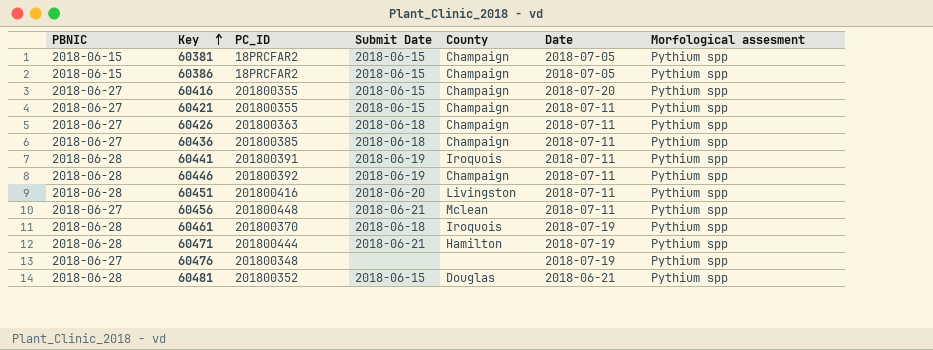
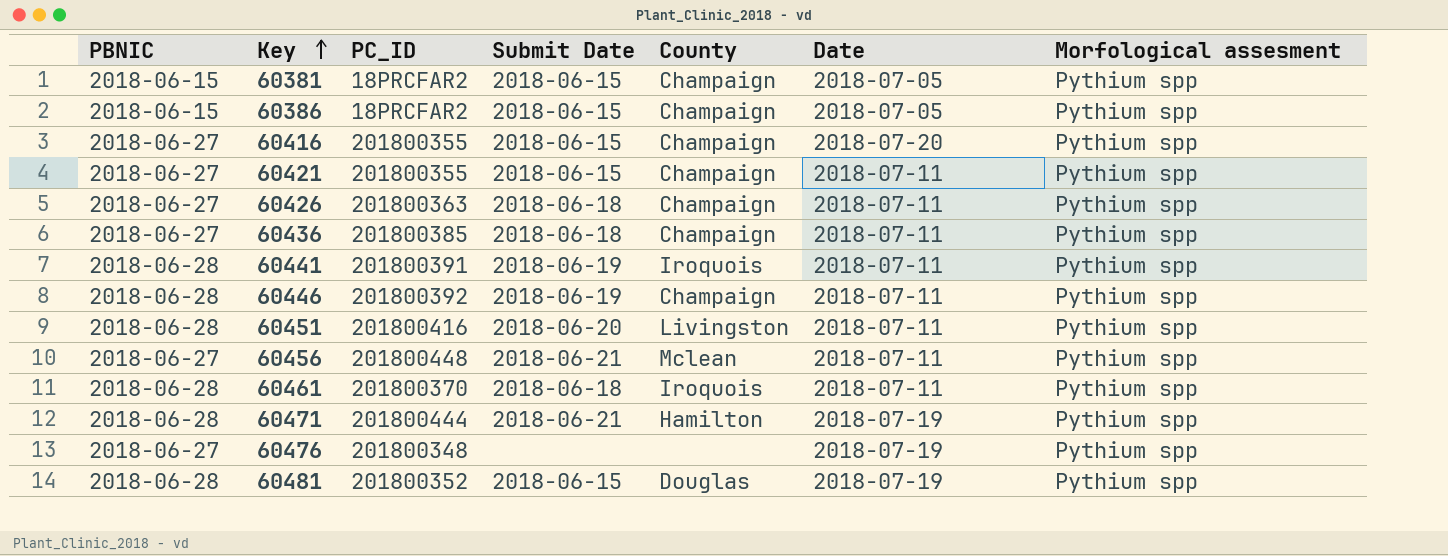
60461 | Date: 2018-07-19 -> 2018-07-11
60481 | Date: 2018-06-21 -> 2018-07-19

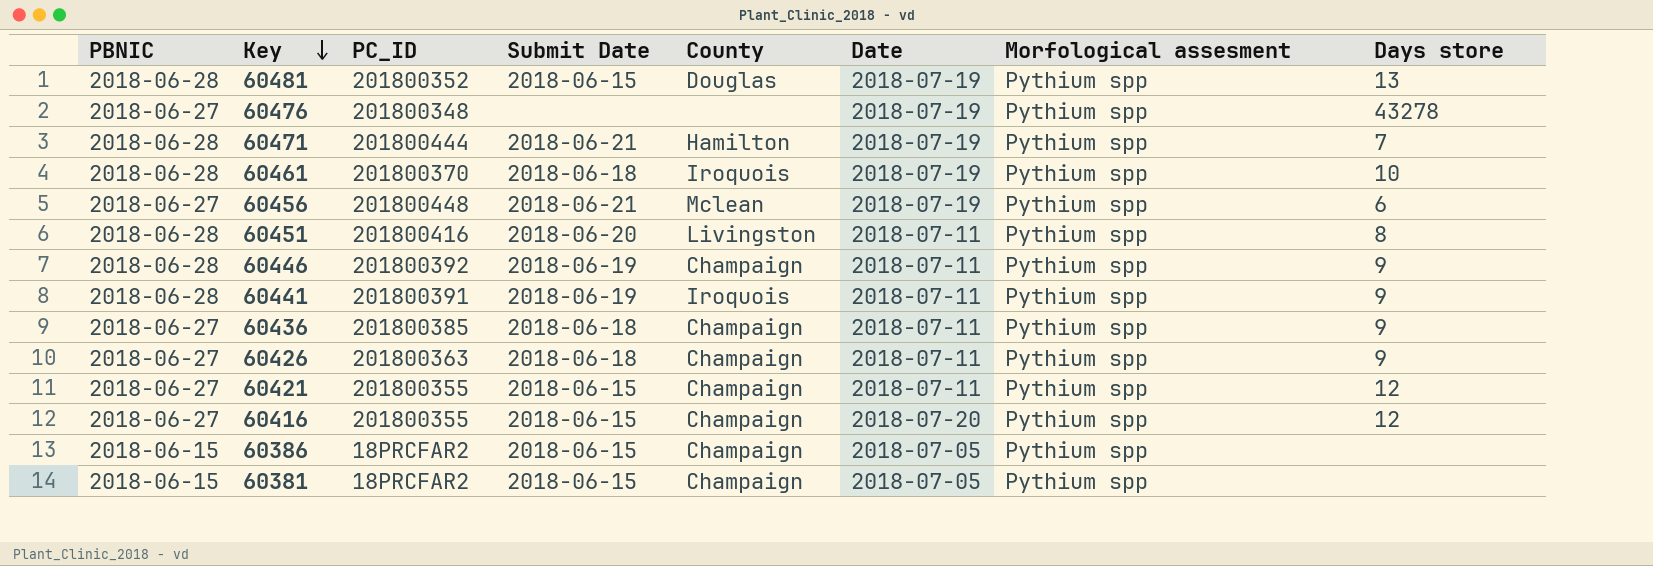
row order: Key ascending -> Key descending
column Days store | position: none -> 8
60461 | Date: 2018-07-11 -> 2018-07-19
60456 | Date: 2018-07-11 -> 2018-07-19

